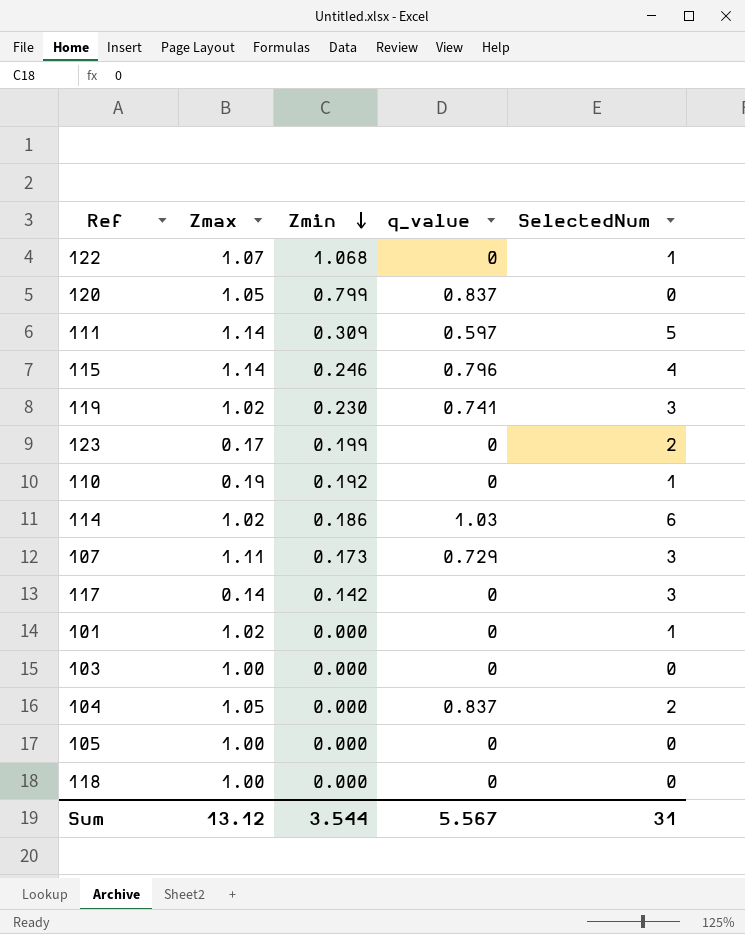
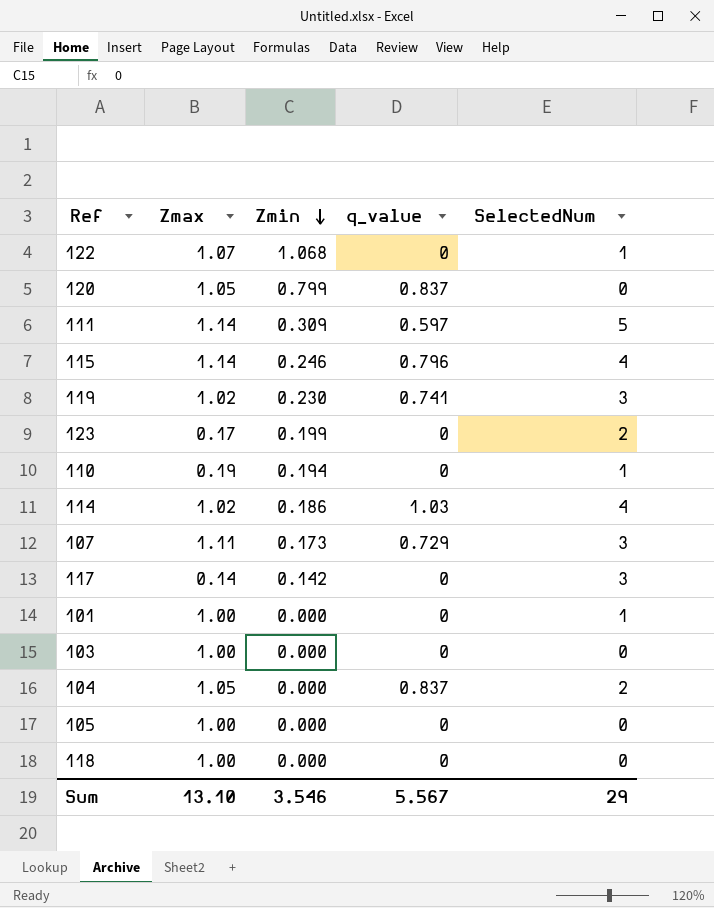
110 | Zmin: 0.192 -> 0.194
114 | SelectedNum: 6 -> 4
101 | Zmax: 1.02 -> 1.00
Sum | Zmax: 13.12 -> 13.10
Sum | Zmin: 3.544 -> 3.546
Sum | SelectedNum: 31 -> 29

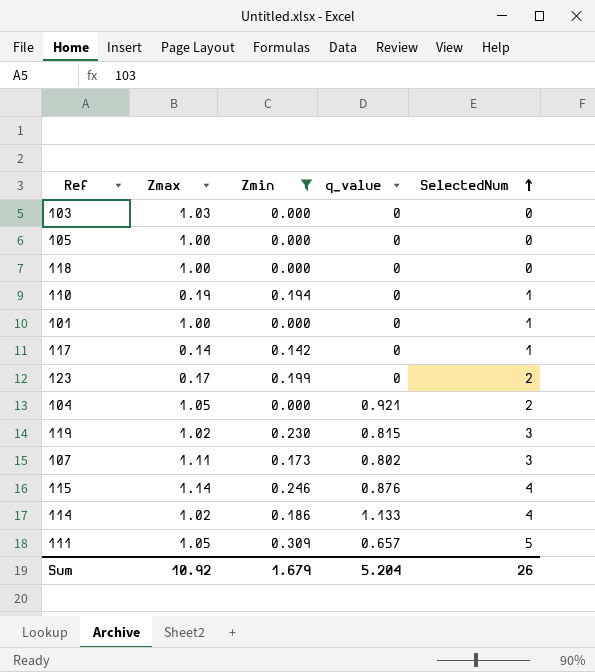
filter: none -> Zmin <= 0.309
row order: Zmin descending -> SelectedNum ascending
103 | Zmax: 1.00 -> 1.03
117 | SelectedNum: 3 -> 1
104 | q_value: 0.837 -> 0.921
119 | q_value: 0.741 -> 0.815
107 | q_value: 0.729 -> 0.802
115 | q_value: 0.796 -> 0.876
114 | q_value: 1.03 -> 1.133
111 | Zmax: 1.14 -> 1.05
111 | q_value: 0.597 -> 0.657
Sum | Zmax: 13.10 -> 10.92
Sum | Zmin: 3.546 -> 1.679
Sum | q_value: 5.567 -> 5.204
Sum | SelectedNum: 29 -> 26

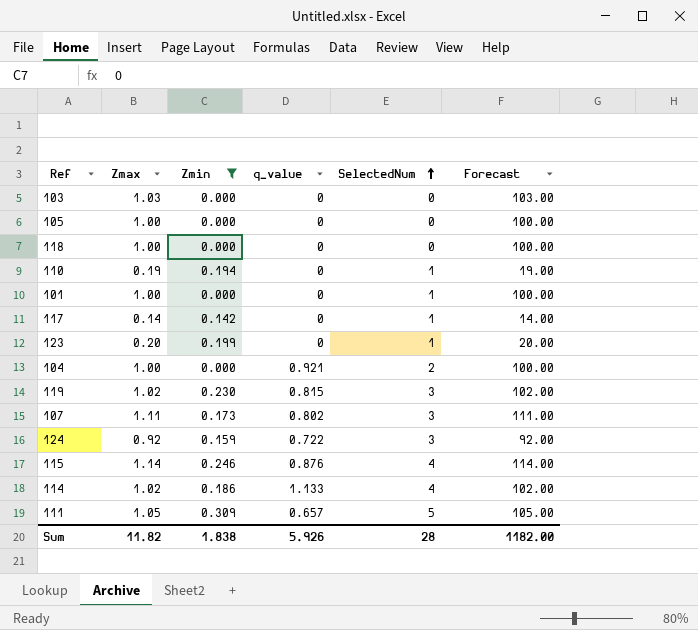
column Forecast | formula: none -> [Zmax] * 100
123 | Zmax: 0.17 -> 0.20
123 | SelectedNum: 2 -> 1
104 | Zmax: 1.05 -> 1.00
row 124: none -> 0.92 | 0.159 | 0.722 | 3 | 92.00
Sum | Zmax: 10.92 -> 11.82
Sum | Zmin: 1.679 -> 1.838
Sum | q_value: 5.204 -> 5.926
Sum | SelectedNum: 26 -> 28

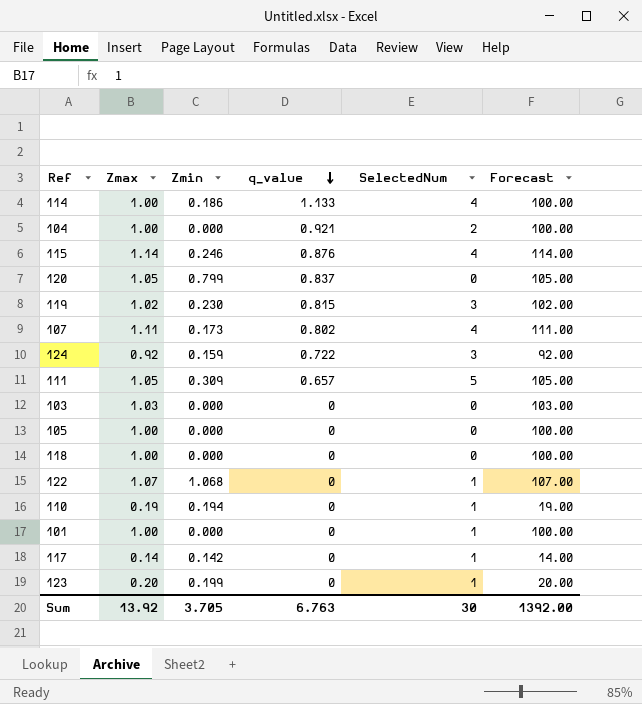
filter: Zmin <= 0.309 -> none
row order: SelectedNum ascending -> q_value descending
114 | Zmax: 1.02 -> 1.00
114 | Forecast: 102.00 -> 100.00
107 | SelectedNum: 3 -> 4
Sum | Zmax: 11.82 -> 13.92
Sum | Zmin: 1.838 -> 3.705
Sum | q_value: 5.926 -> 6.763
Sum | SelectedNum: 28 -> 30
Sum | Forecast: 1182.00 -> 1392.00

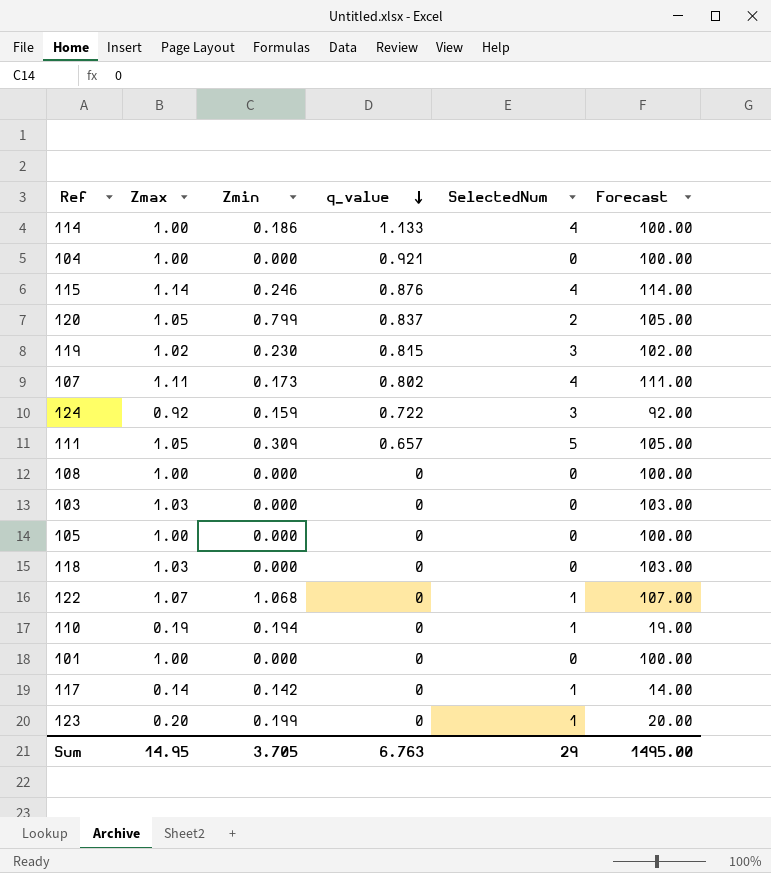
104 | SelectedNum: 2 -> 0
120 | SelectedNum: 0 -> 2
row 108: none -> 1.00 | 0.000 | 0 | 0 | 100.00
118 | Zmax: 1.00 -> 1.03
118 | Forecast: 100.00 -> 103.00
101 | SelectedNum: 1 -> 0
Sum | Zmax: 13.92 -> 14.95
Sum | SelectedNum: 30 -> 29
Sum | Forecast: 1392.00 -> 1495.00

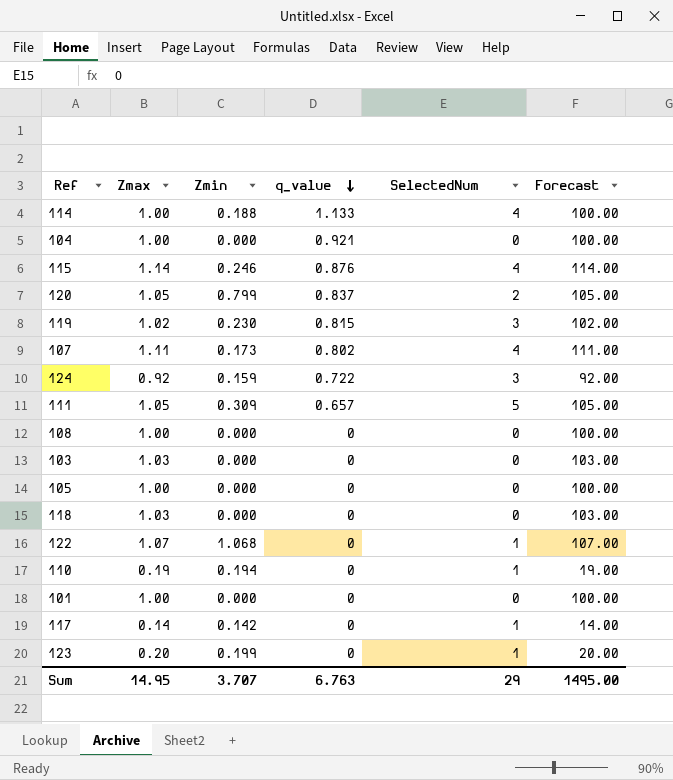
114 | Zmin: 0.186 -> 0.188
Sum | Zmin: 3.705 -> 3.707

